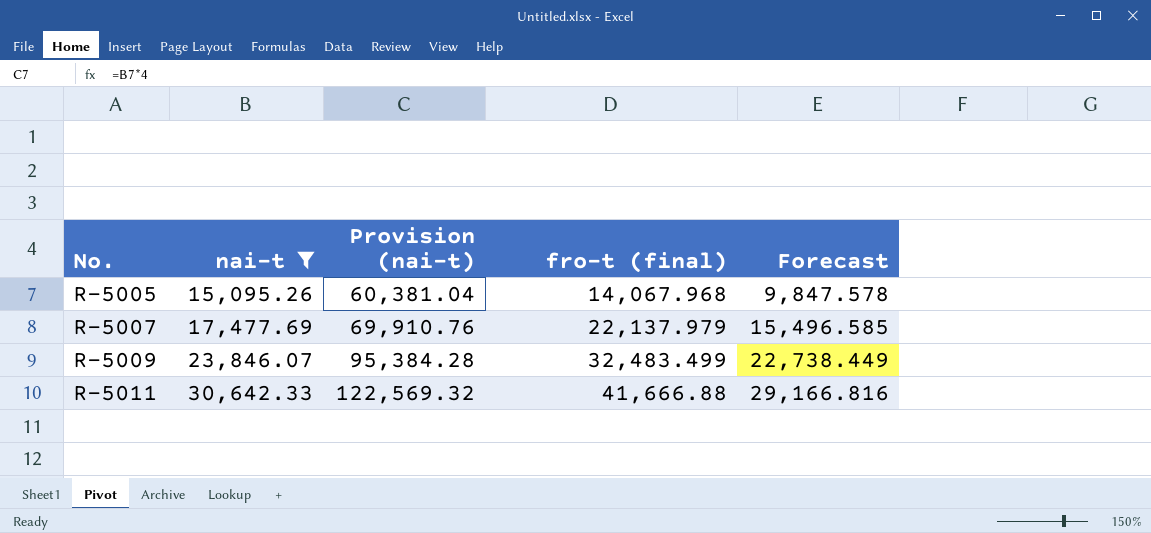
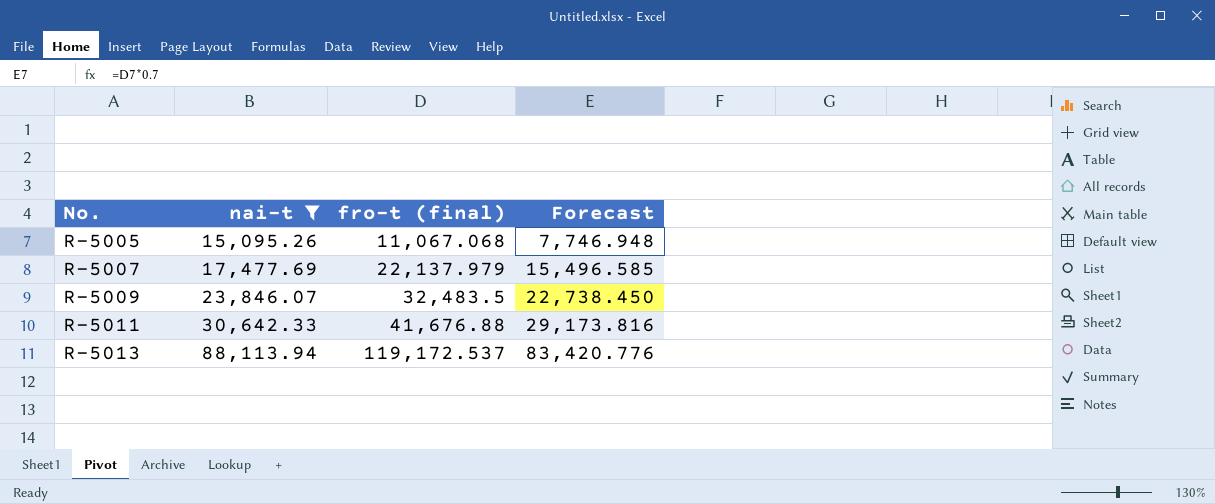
column Provision (nai-t) | formula: [nai-t] * 4 -> none
R-5005 | fro-t (final): 14,067.968 -> 11,067.068
R-5005 | Forecast: 9,847.578 -> 7,746.948
R-5009 | fro-t (final): 32,483.499 -> 32,483.5
R-5009 | Forecast: 22,738.449 -> 22,738.450
R-5011 | fro-t (final): 41,666.88 -> 41,676.88
R-5011 | Forecast: 29,166.816 -> 29,173.816
row R-5013: none -> 88,113.94 | 119,172.537 | 83,420.776

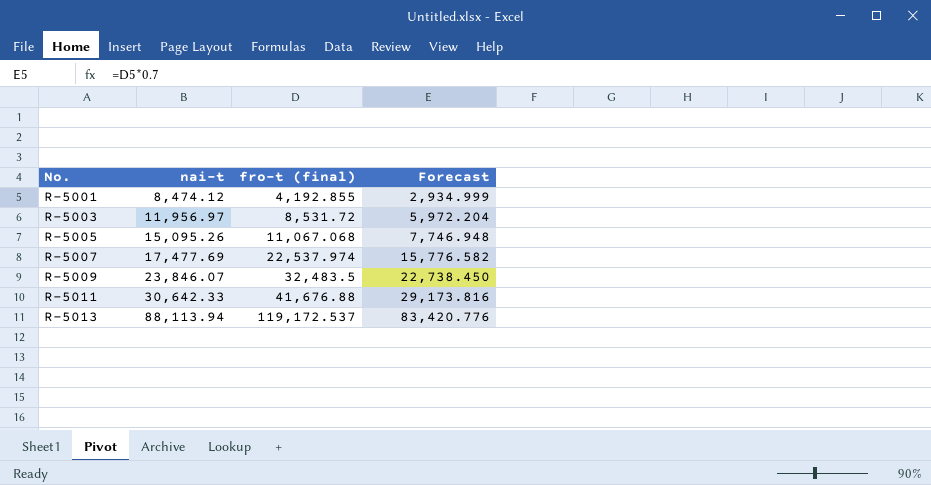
filter: nai-t >= 15,095.26 -> none
R-5007 | fro-t (final): 22,137.979 -> 22,537.974
R-5007 | Forecast: 15,496.585 -> 15,776.582

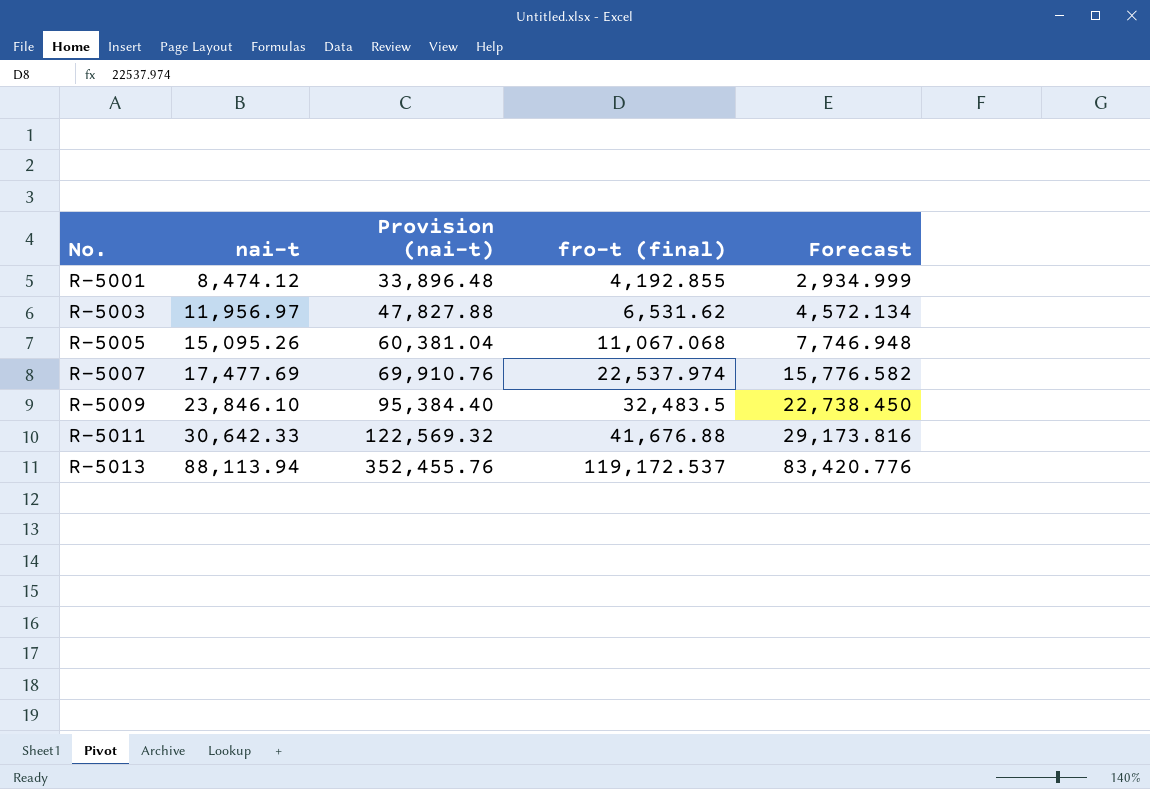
column Provision (nai-t) | formula: none -> [nai-t] * 4
R-5003 | fro-t (final): 8,531.72 -> 6,531.62
R-5003 | Forecast: 5,972.204 -> 4,572.134
R-5009 | nai-t: 23,846.07 -> 23,846.10

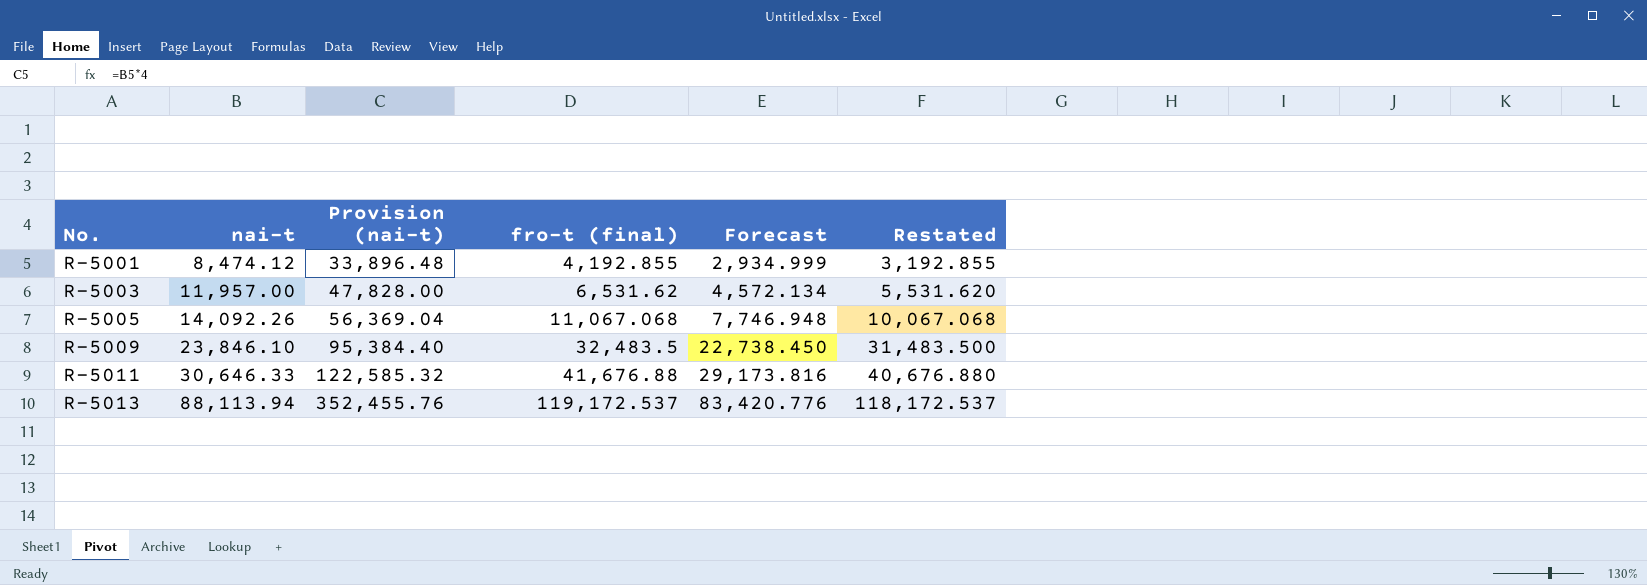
column Restated | formula: none -> [fro-t (final)] - 1000
row R-5007: 17,477.69 | 69,910.76 | 22,537.974 | 15,776.582 -> none
R-5003 | nai-t: 11,956.97 -> 11,957.00
R-5003 | Provision (nai-t): 47,827.88 -> 47,828.00
R-5005 | nai-t: 15,095.26 -> 14,092.26
R-5005 | Provision (nai-t): 60,381.04 -> 56,369.04
R-5011 | nai-t: 30,642.33 -> 30,646.33
R-5011 | Provision (nai-t): 122,569.32 -> 122,585.32

